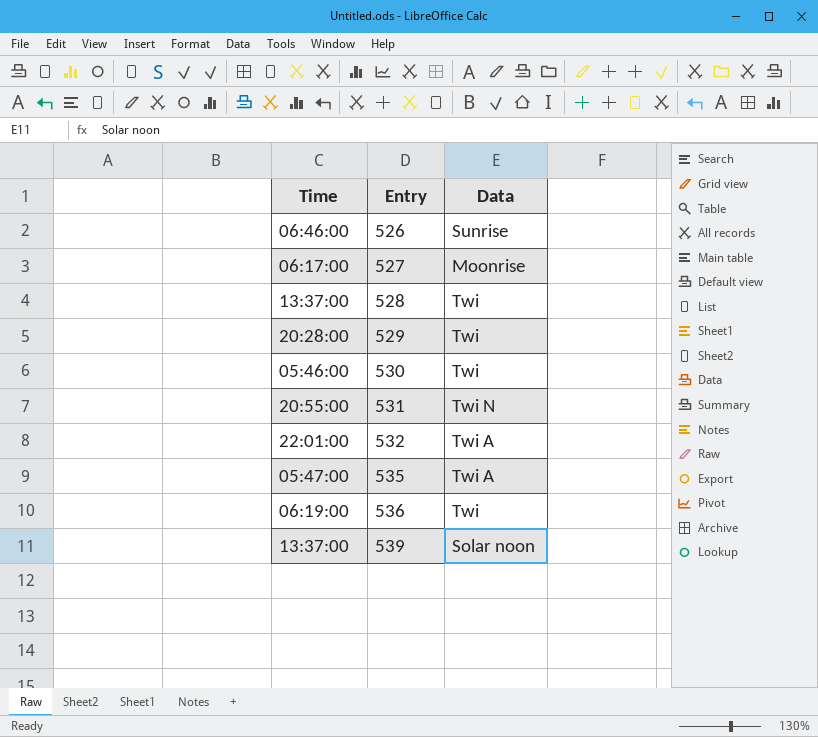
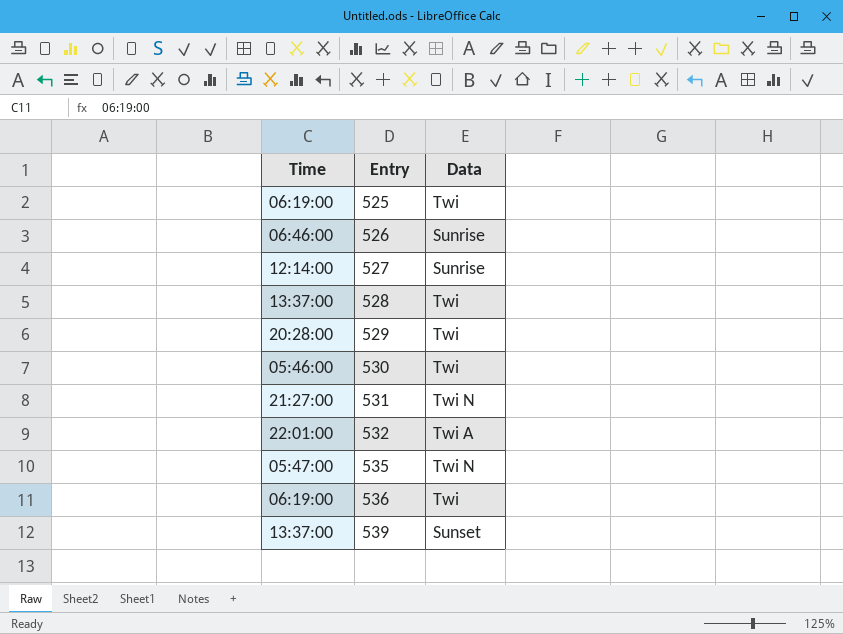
row 525: none -> 06:19:00 | Twi
527 | Time: 06:17:00 -> 12:14:00
527 | Data: Moonrise -> Sunrise
531 | Time: 20:55:00 -> 21:27:00
535 | Data: Twi A -> Twi N
539 | Data: Solar noon -> Sunset

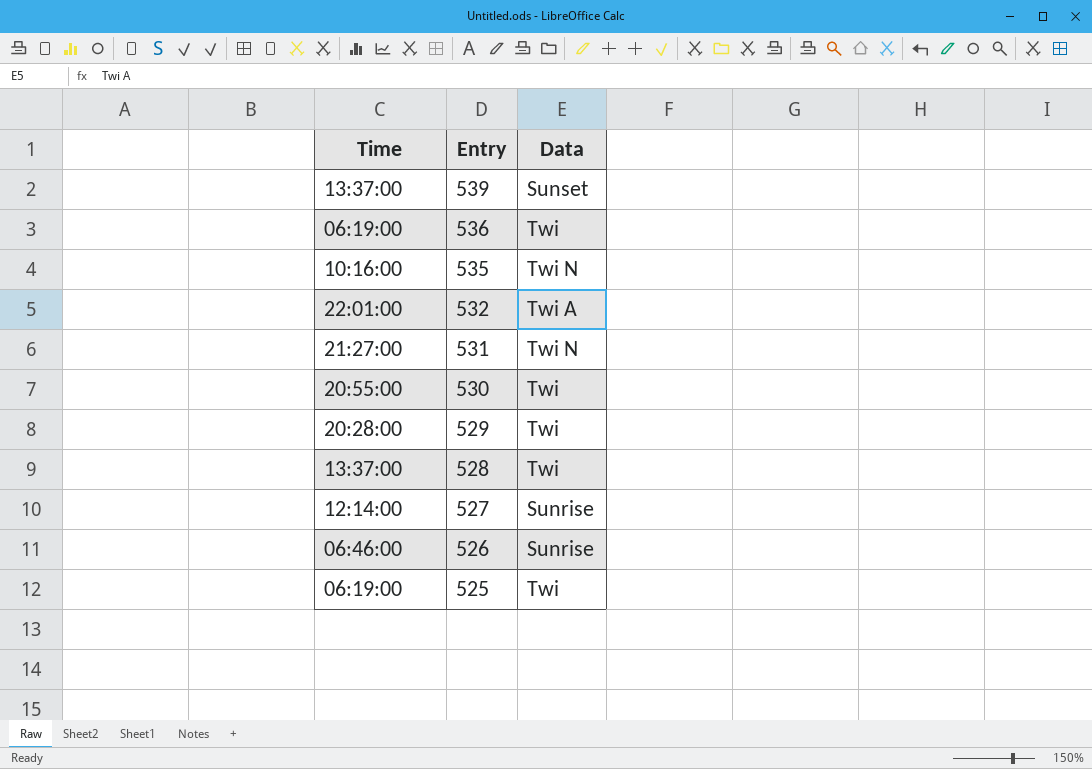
row order: Entry ascending -> Entry descending
535 | Time: 05:47:00 -> 10:16:00
530 | Time: 05:46:00 -> 20:55:00

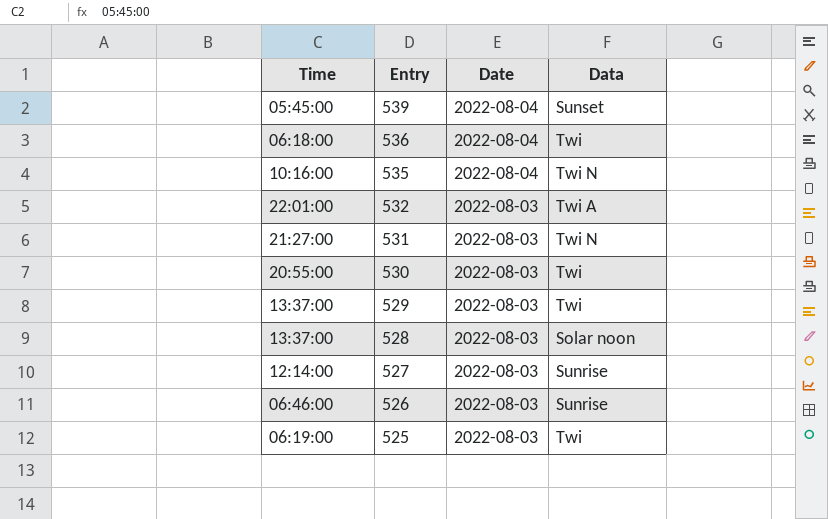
column Date | position: none -> 3
539 | Time: 13:37:00 -> 05:45:00
536 | Time: 06:19:00 -> 06:18:00
529 | Time: 20:28:00 -> 13:37:00
528 | Data: Twi -> Solar noon

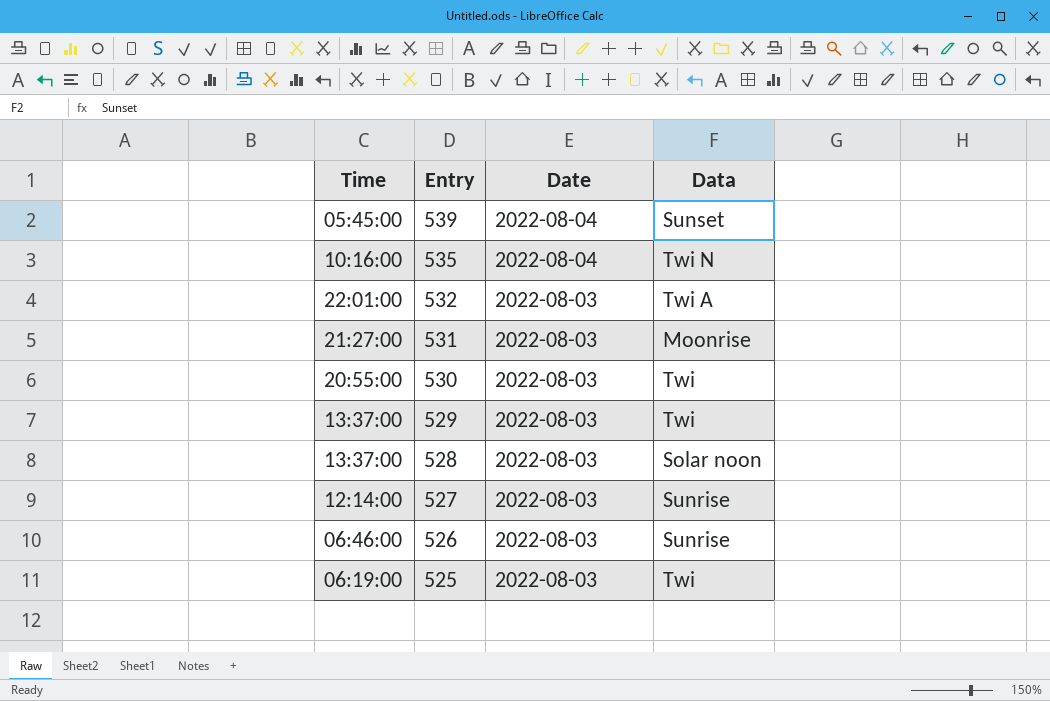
row 536: 06:18:00 | 2022-08-04 | Twi -> none
531 | Data: Twi N -> Moonrise

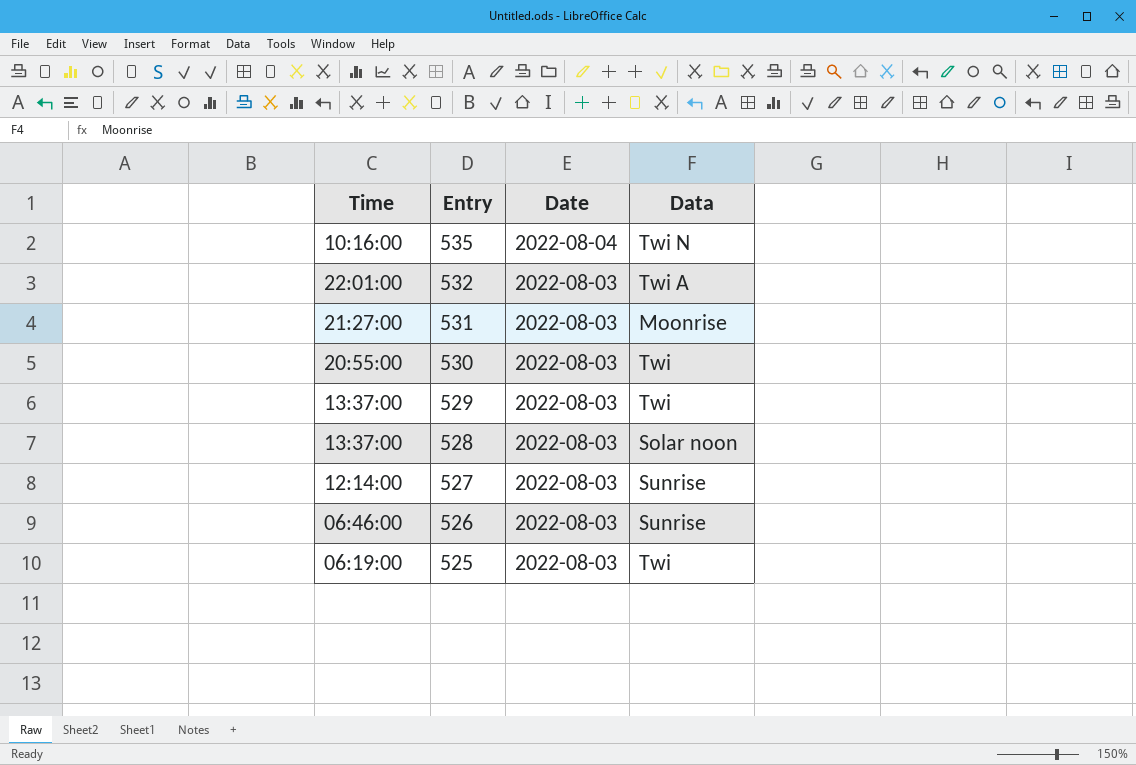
row 539: 05:45:00 | 2022-08-04 | Sunset -> none

